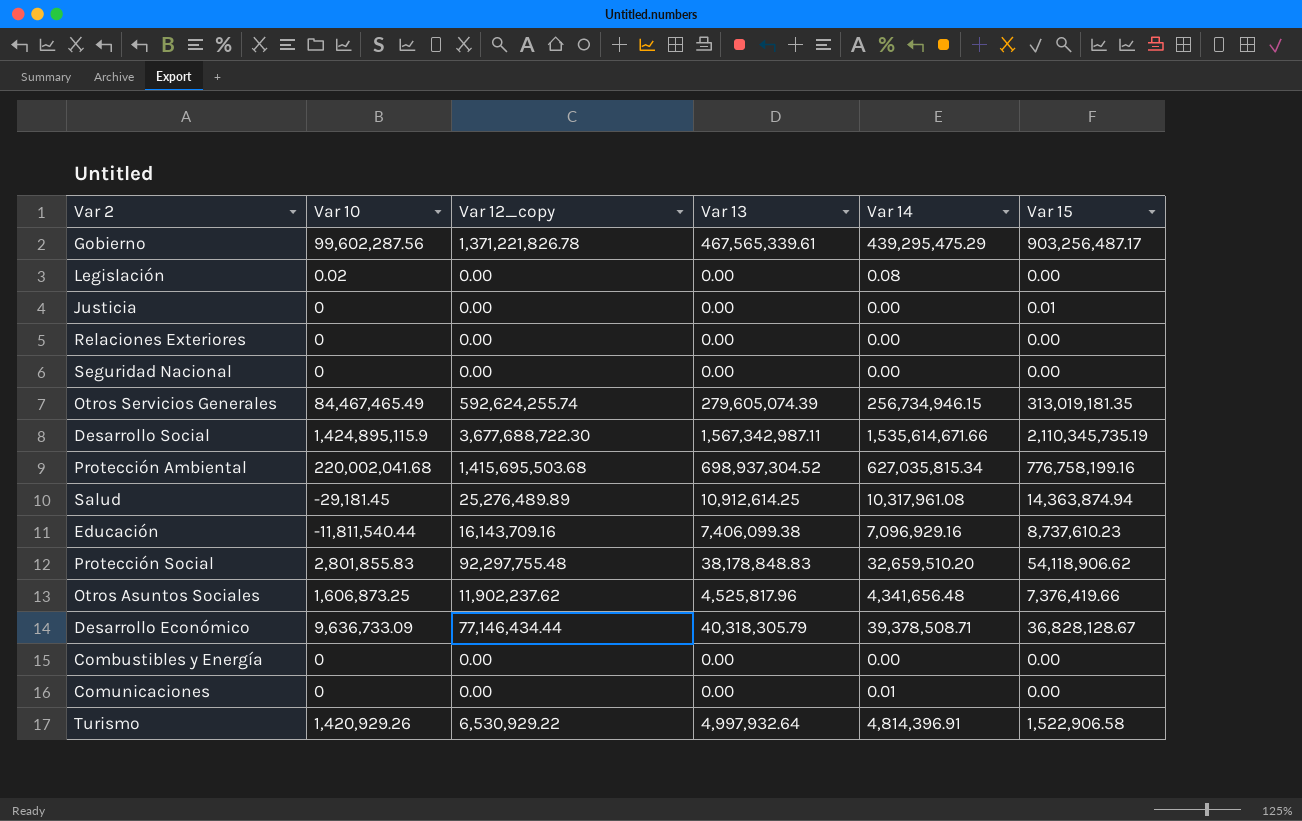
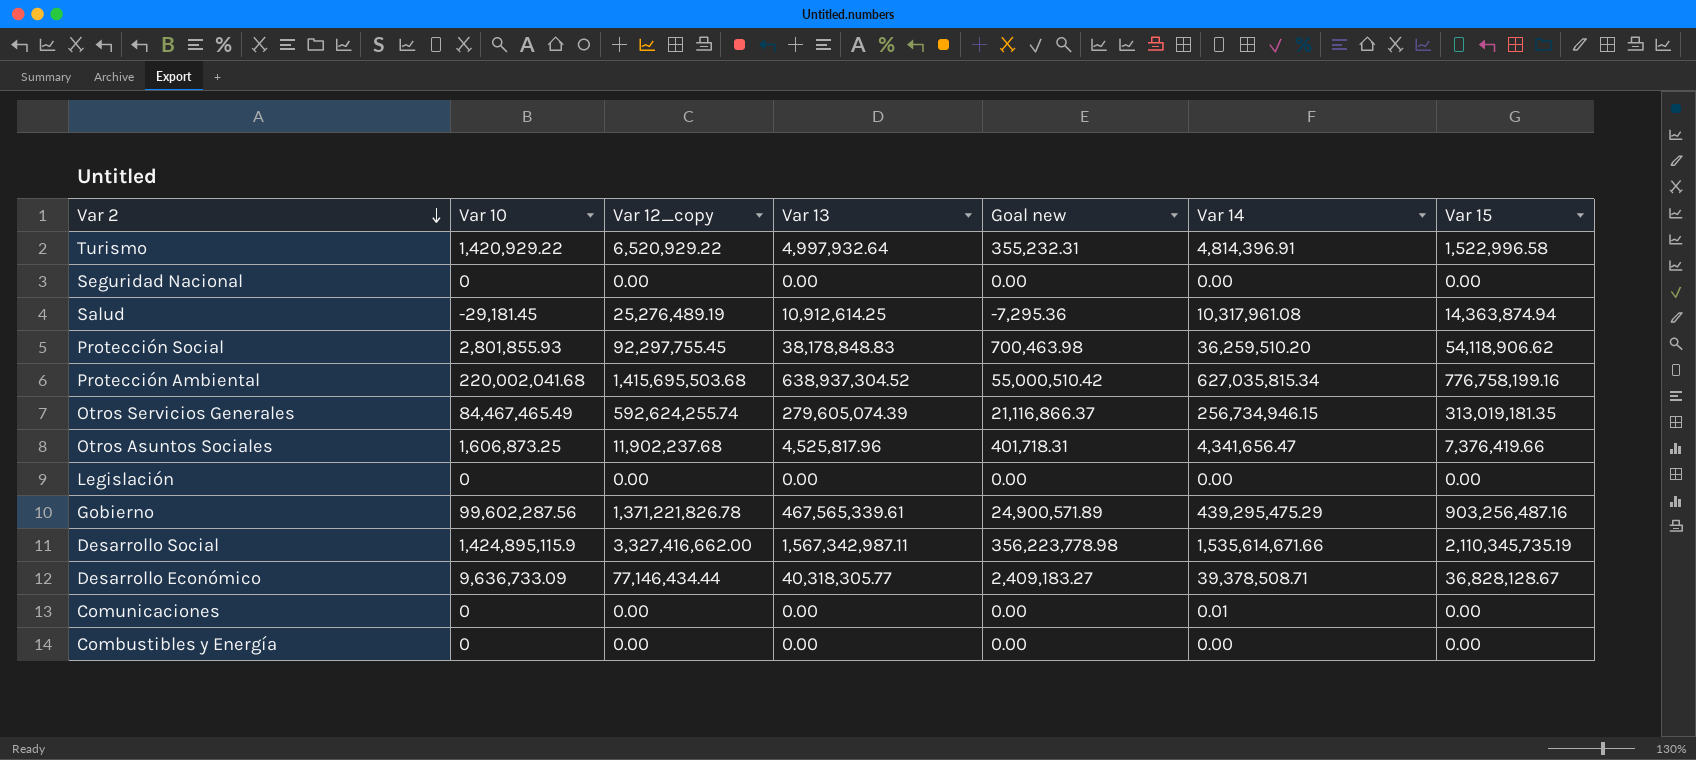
row order: none -> Var 2 descending
column Goal new | formula: none -> [Var 10] * 0.25
row Justicia: 0 | 0.00 | 0.00 | 0.00 | 0.01 -> none
row Relaciones Exteriores: 0 | 0.00 | 0.00 | 0.00 | 0.00 -> none
row Educación: -11,811,540.44 | 16,143,709.16 | 7,406,099.38 | 7,096,929.16 | 8,737,610.23 -> none
Turismo | Var 10: 1,420,929.26 -> 1,420,929.22
Turismo | Var 12_copy: 6,530,929.22 -> 6,520,929.22
Turismo | Var 15: 1,522,906.58 -> 1,522,996.58
Salud | Var 12_copy: 25,276,489.89 -> 25,276,489.19
Protección Social | Var 10: 2,801,855.83 -> 2,801,855.93
Protección Social | Var 12_copy: 92,297,755.48 -> 92,297,755.45
Protección Social | Var 14: 32,659,510.20 -> 36,259,510.20
Protección Ambiental | Var 13: 698,937,304.52 -> 638,937,304.52
Otros Asuntos Sociales | Var 12_copy: 11,902,237.62 -> 11,902,237.68
Otros Asuntos Sociales | Var 14: 4,341,656.48 -> 4,341,656.47
Legislación | Var 10: 0.02 -> 0
Legislación | Var 14: 0.08 -> 0.00
Gobierno | Var 15: 903,256,487.17 -> 903,256,487.16
Desarrollo Social | Var 12_copy: 3,677,688,722.30 -> 3,327,416,662.00
Desarrollo Económico | Var 13: 40,318,305.79 -> 40,318,305.77

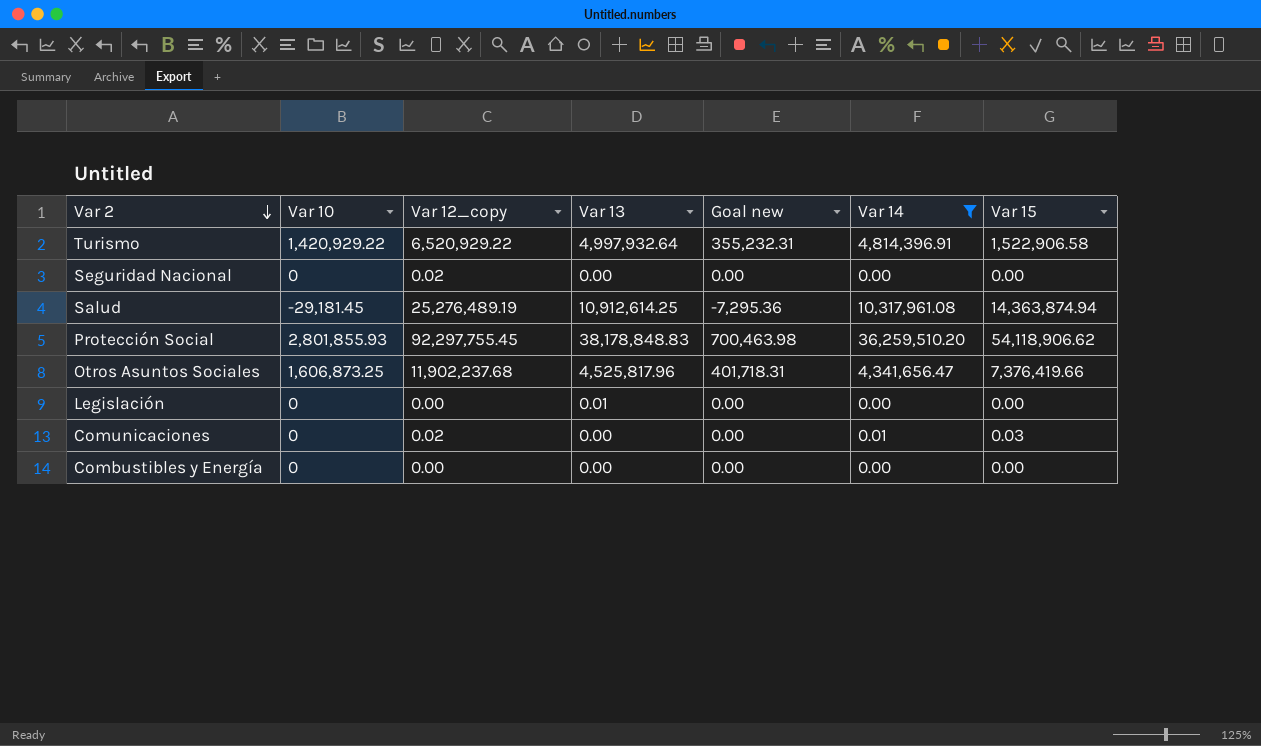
filter: none -> Var 14 <= 36,259,510.20
Turismo | Var 15: 1,522,996.58 -> 1,522,906.58
Seguridad Nacional | Var 12_copy: 0.00 -> 0.02
Legislación | Var 13: 0.00 -> 0.01
Comunicaciones | Var 12_copy: 0.00 -> 0.02
Comunicaciones | Var 15: 0.00 -> 0.03

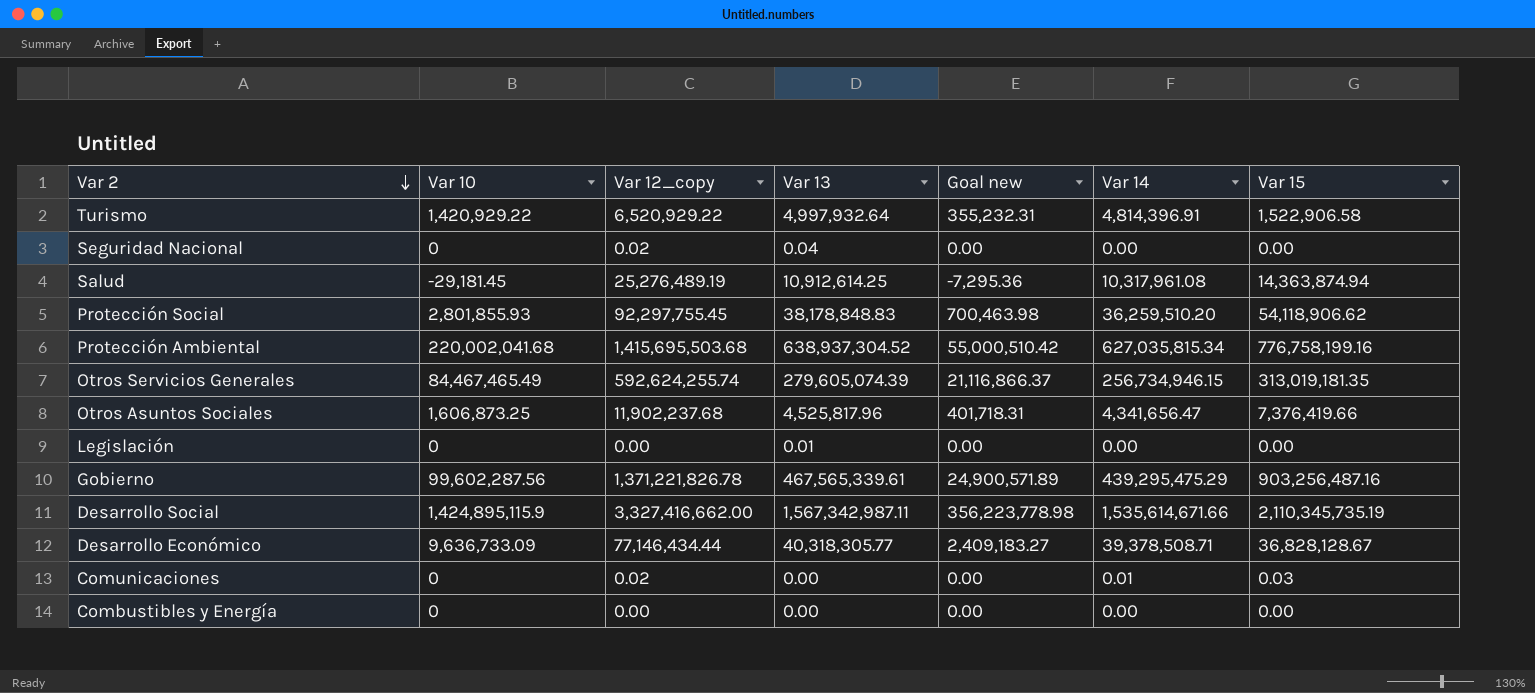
filter: Var 14 <= 36,259,510.20 -> none
Seguridad Nacional | Var 13: 0.00 -> 0.04

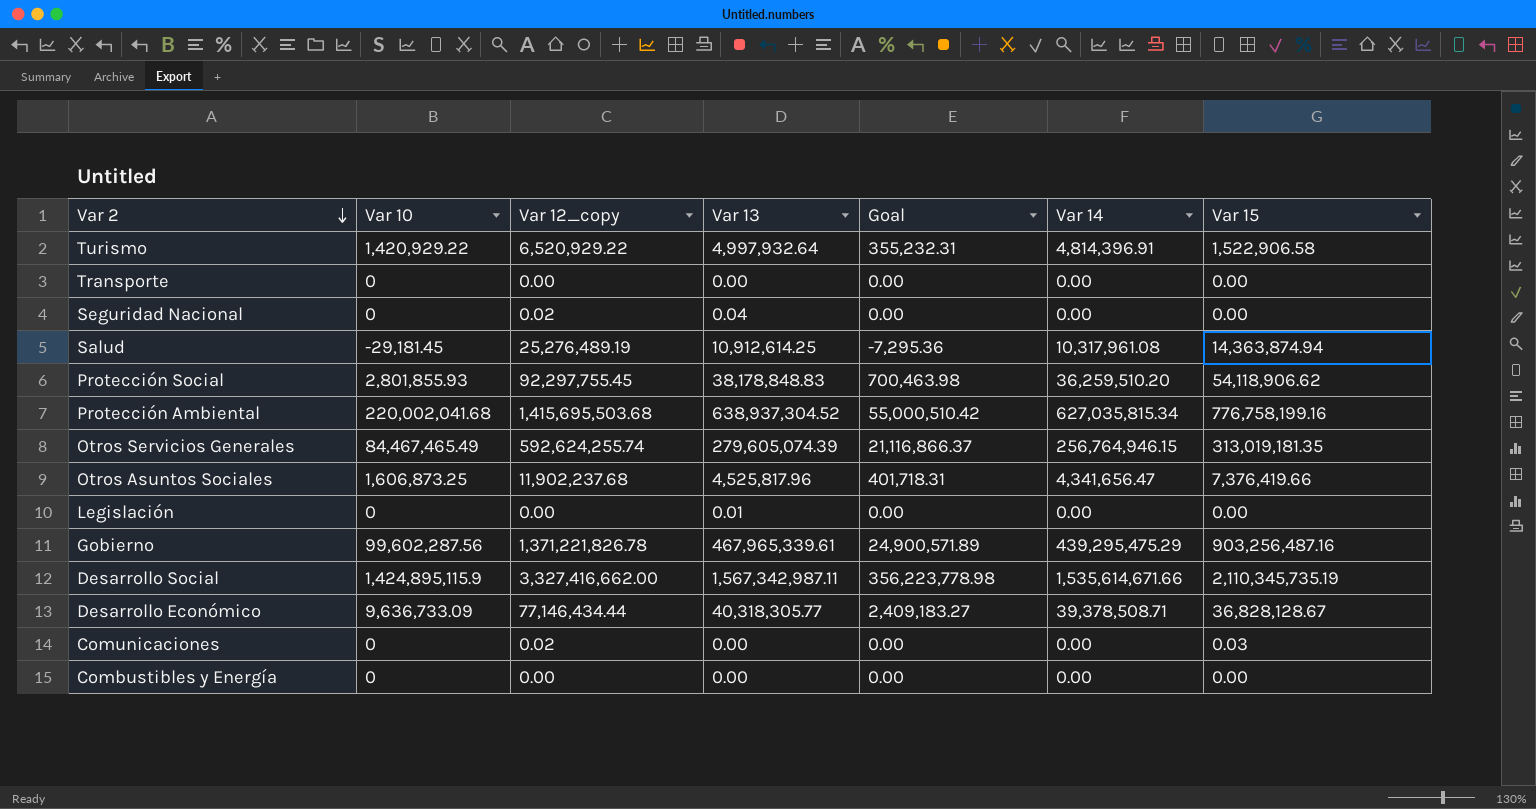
column name: Goal new -> Goal
row Transporte: none -> 0 | 0.00 | 0.00 | 0.00 | 0.00 | 0.00
Otros Servicios Generales | Var 14: 256,734,946.15 -> 256,764,946.15
Gobierno | Var 13: 467,565,339.61 -> 467,965,339.61
Comunicaciones | Var 14: 0.01 -> 0.00

